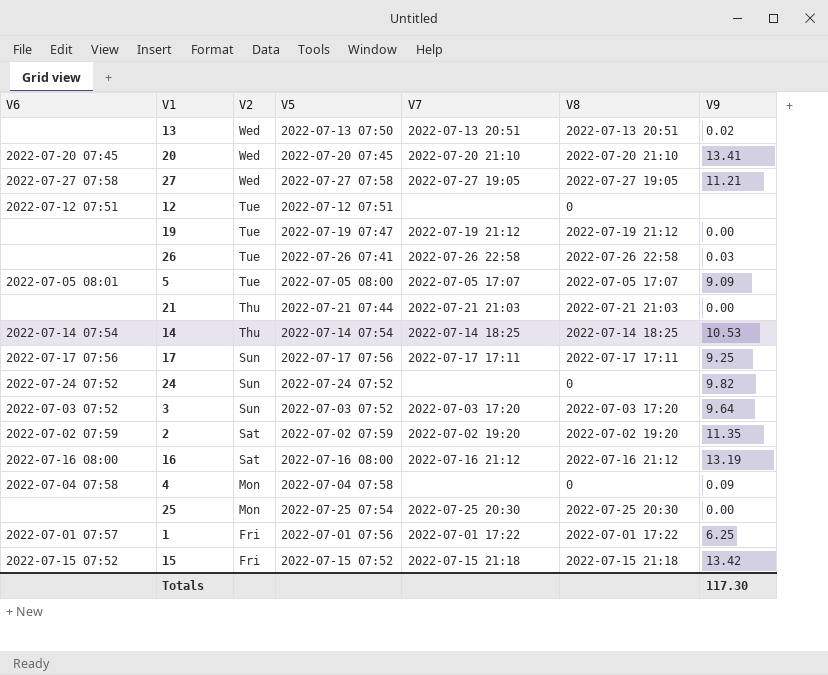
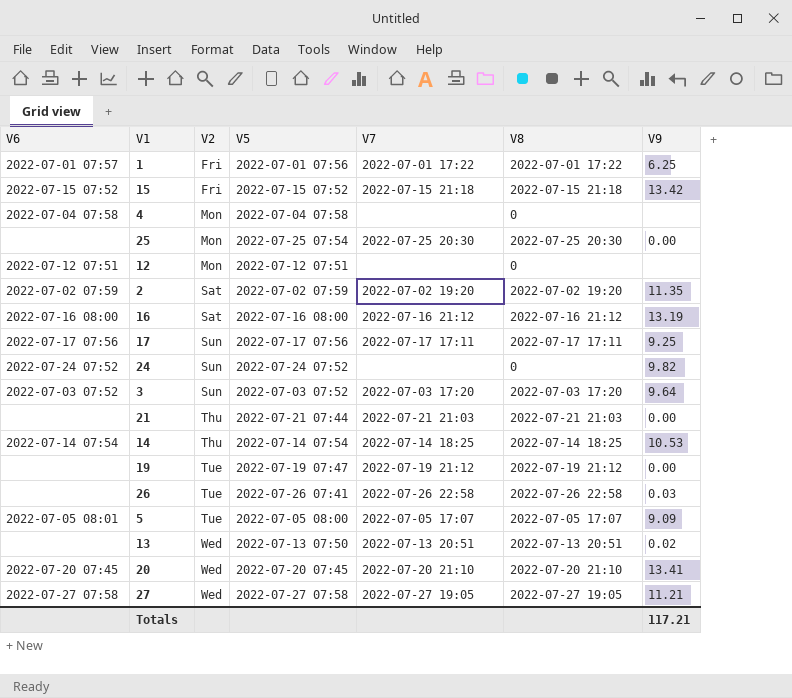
row order: V2 descending -> V2 ascending
4 | V9: 0.09 -> none
12 | V2: Tue -> Mon
Totals | V9: 117.30 -> 117.21

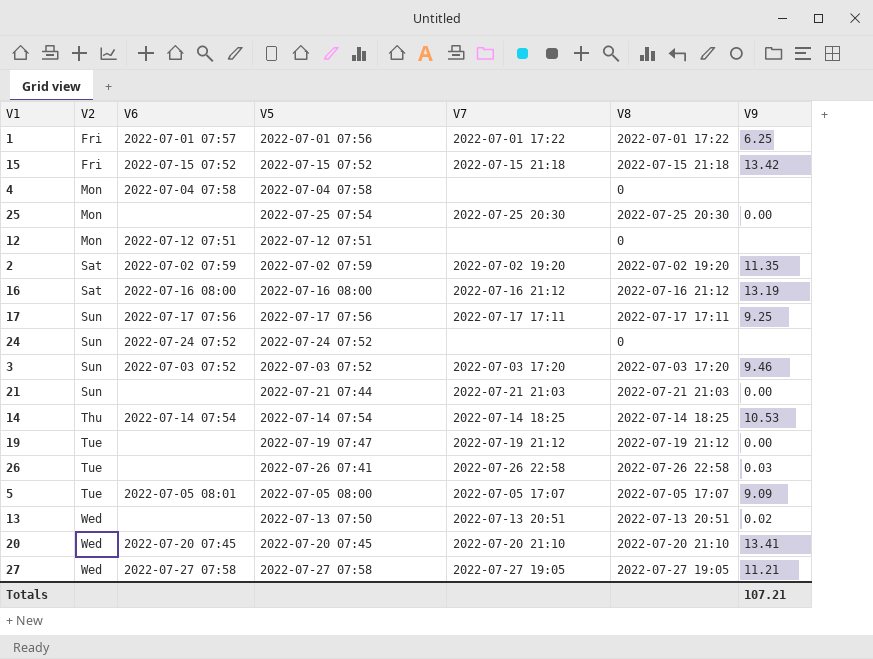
column V6 | position: 1 -> 3
24 | V9: 9.82 -> none
3 | V9: 9.64 -> 9.46
21 | V2: Thu -> Sun
Totals | V9: 117.21 -> 107.21

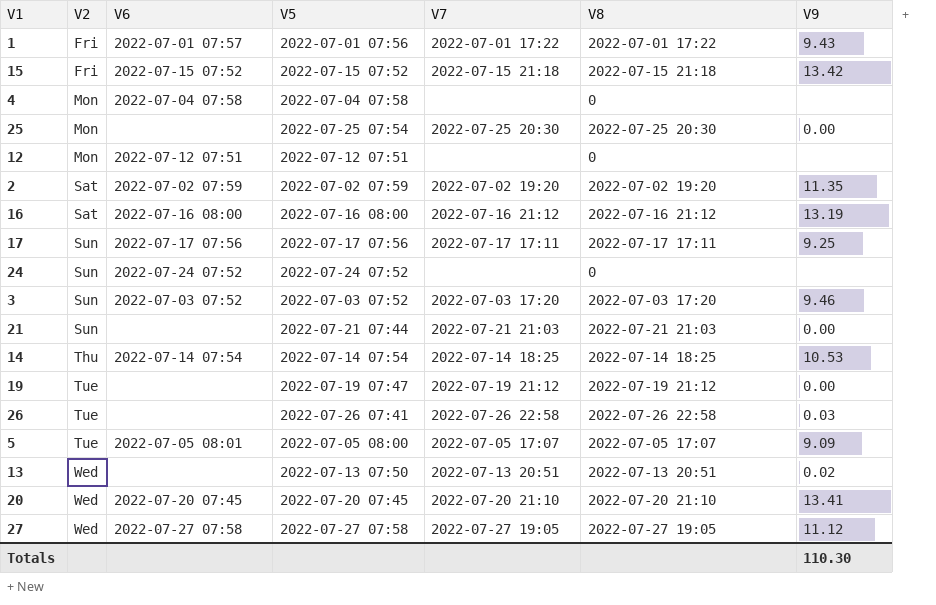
1 | V9: 6.25 -> 9.43
27 | V9: 11.21 -> 11.12
Totals | V9: 107.21 -> 110.30

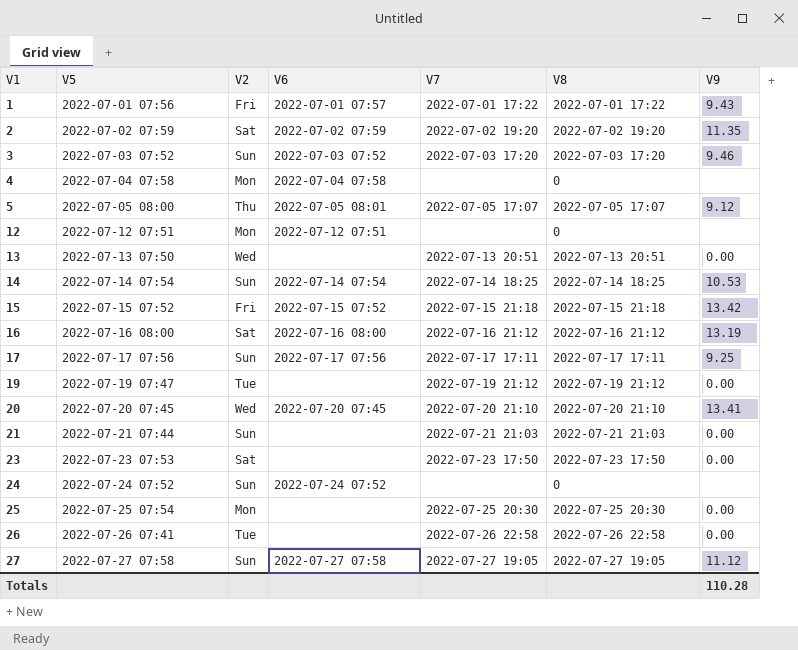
row order: V2 ascending -> V1 ascending
column V5 | position: 4 -> 2
5 | V2: Tue -> Thu
5 | V9: 9.09 -> 9.12
13 | V9: 0.02 -> 0.00
14 | V2: Thu -> Sun
row 23: none -> 2022-07-23 07:53 | Sat | none | 2022-07-23 17:50 | 2022-07-23 17:50 | 0.00
26 | V9: 0.03 -> 0.00
27 | V2: Wed -> Sun
Totals | V9: 110.30 -> 110.28

